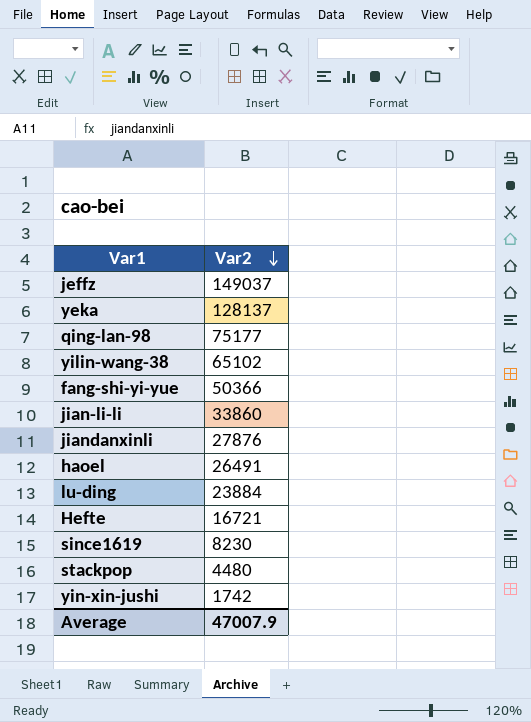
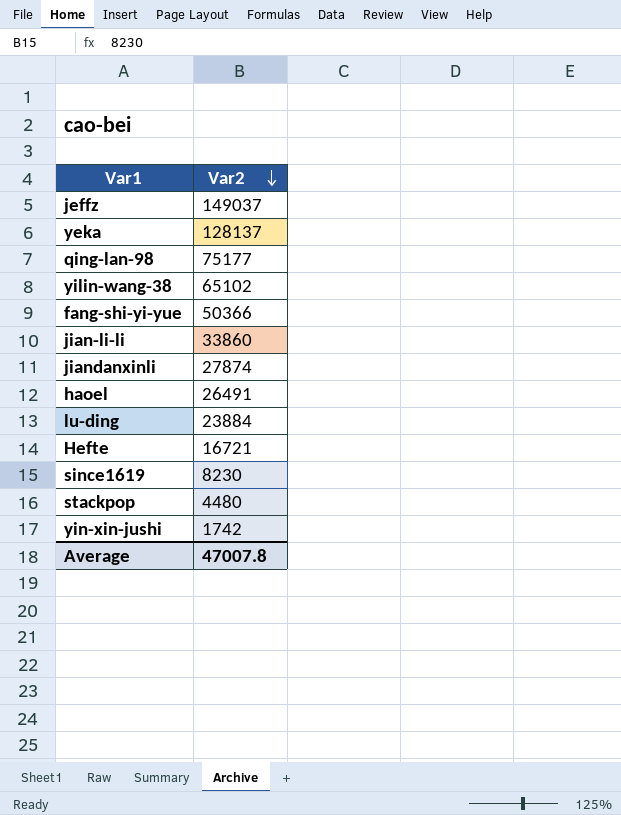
jiandanxinli | Var2: 27876 -> 27874
Average | Var2: 47007.9 -> 47007.8

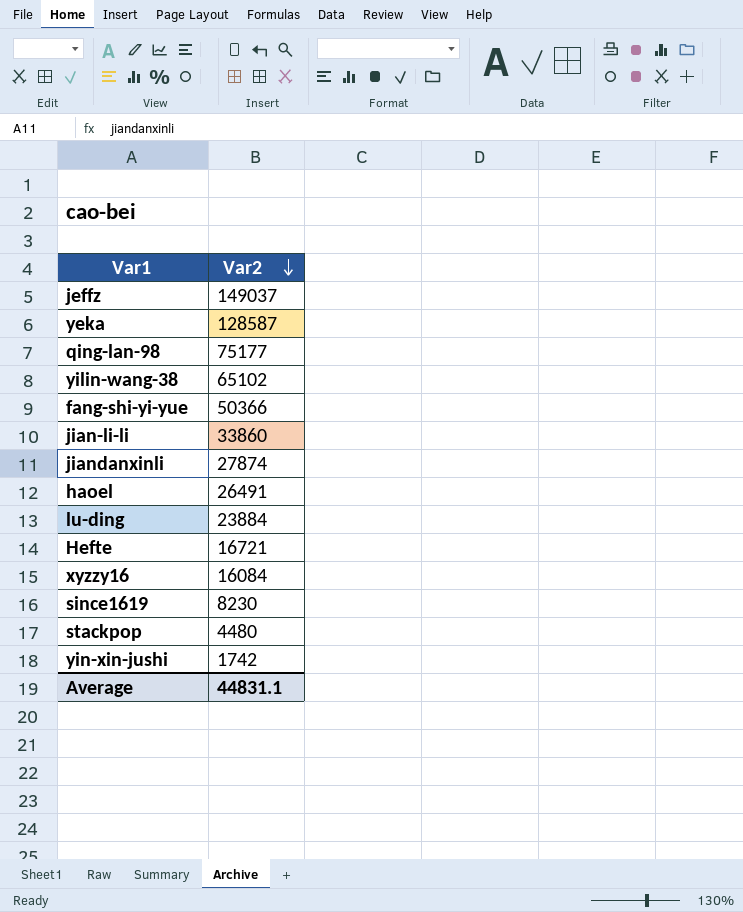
yeka | Var2: 128137 -> 128587
row xyzzy16: none -> 16084
Average | Var2: 47007.8 -> 44831.1

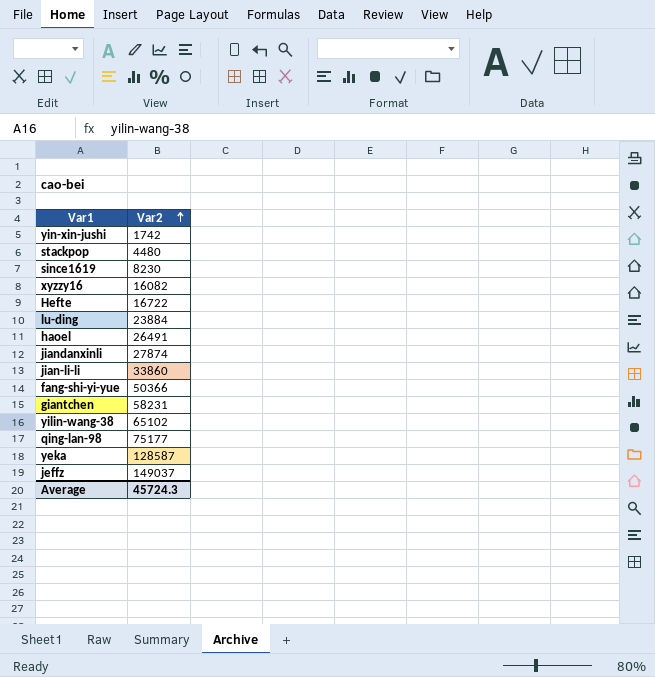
row order: Var2 descending -> Var2 ascending
xyzzy16 | Var2: 16084 -> 16082
Hefte | Var2: 16721 -> 16722
row giantchen: none -> 58231
Average | Var2: 44831.1 -> 45724.3

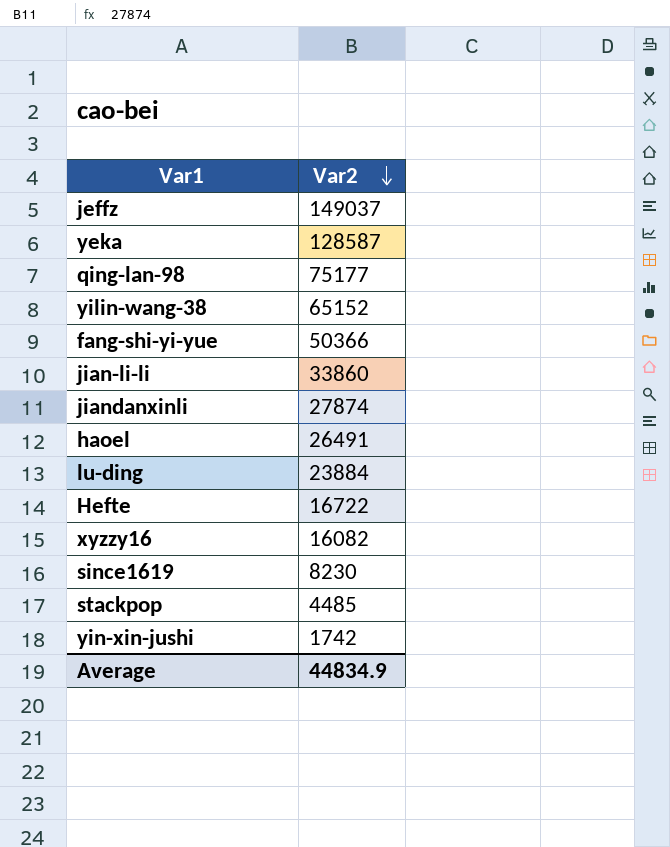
row order: Var2 ascending -> Var2 descending
row giantchen: 58231 -> none
yilin-wang-38 | Var2: 65102 -> 65152
stackpop | Var2: 4480 -> 4485
Average | Var2: 45724.3 -> 44834.9

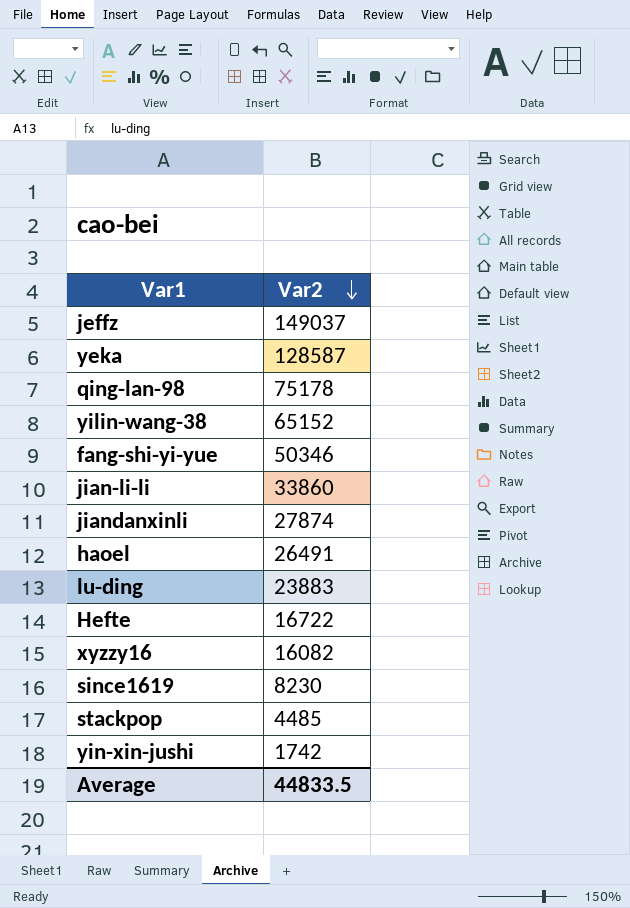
qing-lan-98 | Var2: 75177 -> 75178
fang-shi-yi-yue | Var2: 50366 -> 50346
lu-ding | Var2: 23884 -> 23883
Average | Var2: 44834.9 -> 44833.5

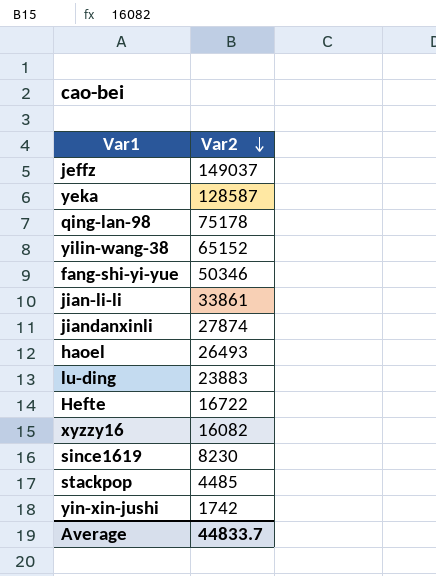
jian-li-li | Var2: 33860 -> 33861
haoel | Var2: 26491 -> 26493
Average | Var2: 44833.5 -> 44833.7

